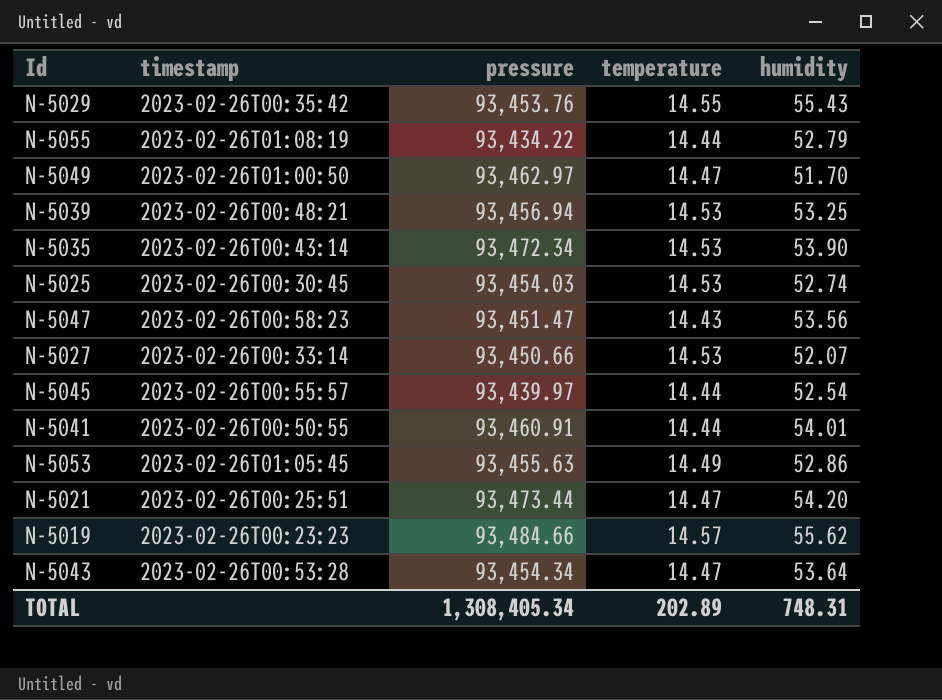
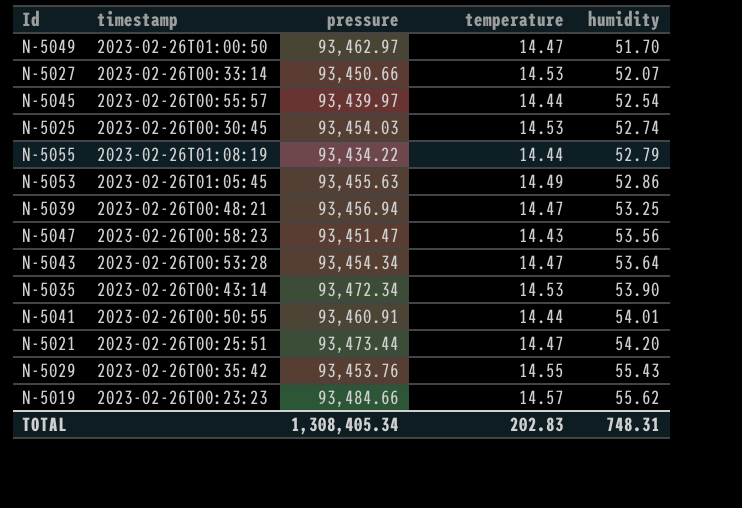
row order: none -> humidity ascending
N-5039 | temperature: 14.53 -> 14.47
TOTAL | temperature: 202.89 -> 202.83

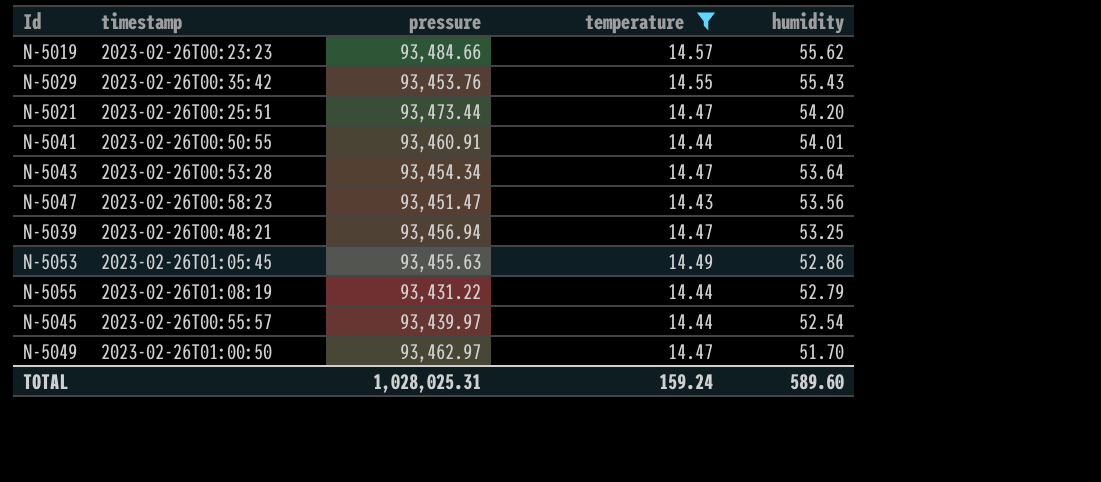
filter: none -> temperature != 14.53
row order: humidity ascending -> humidity descending
N-5055 | pressure: 93,434.22 -> 93,431.22
TOTAL | pressure: 1,308,405.34 -> 1,028,025.31
TOTAL | temperature: 202.83 -> 159.24
TOTAL | humidity: 748.31 -> 589.60

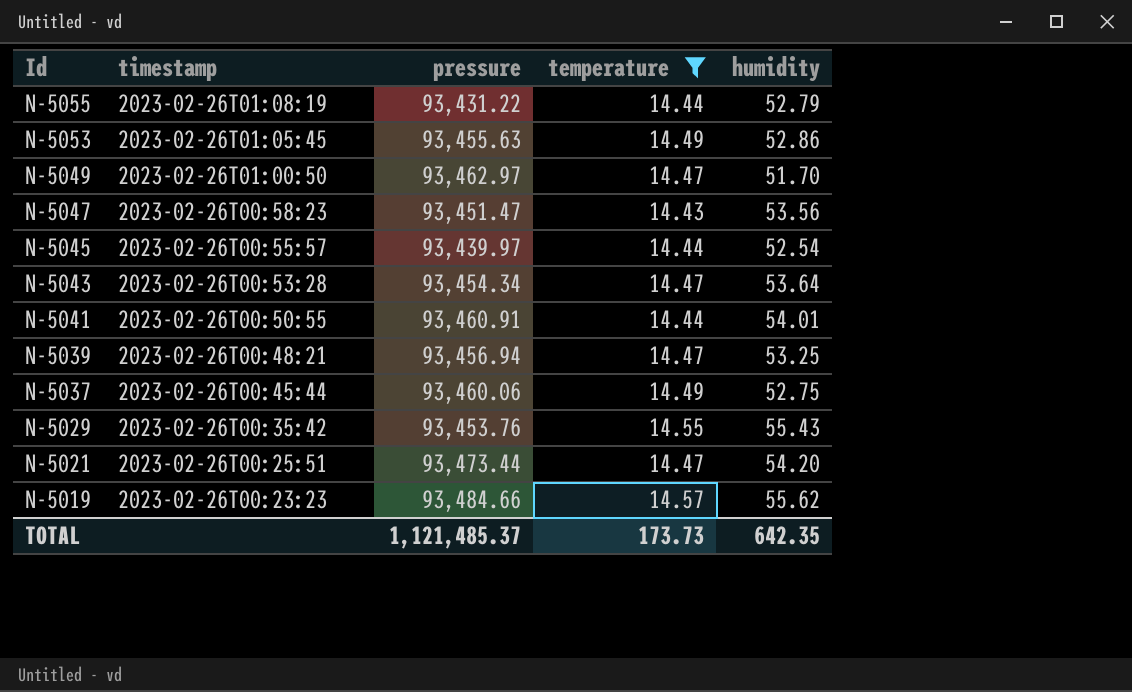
row order: humidity descending -> Id descending
row N-5037: none -> 2023-02-26T00:45:44 | 93,460.06 | 14.49 | 52.75
TOTAL | pressure: 1,028,025.31 -> 1,121,485.37
TOTAL | temperature: 159.24 -> 173.73
TOTAL | humidity: 589.60 -> 642.35

